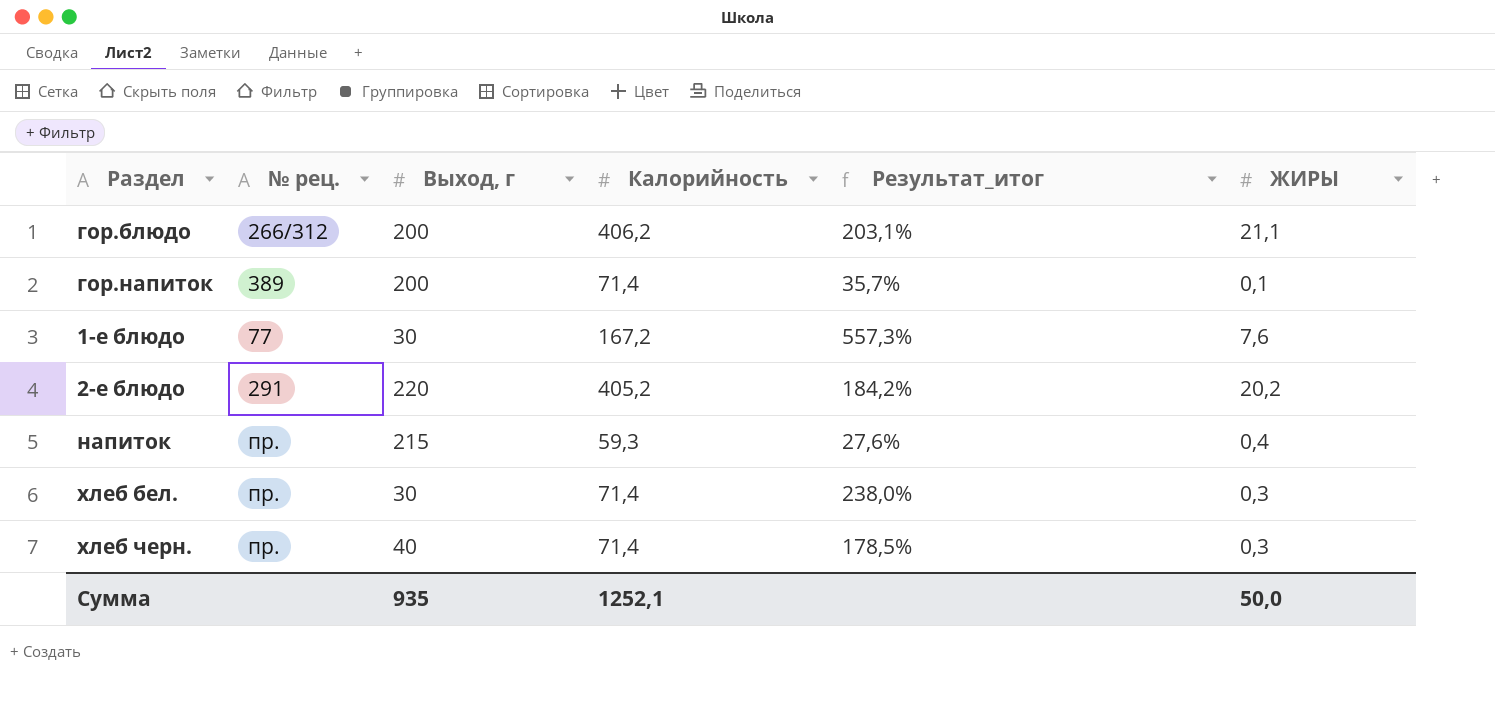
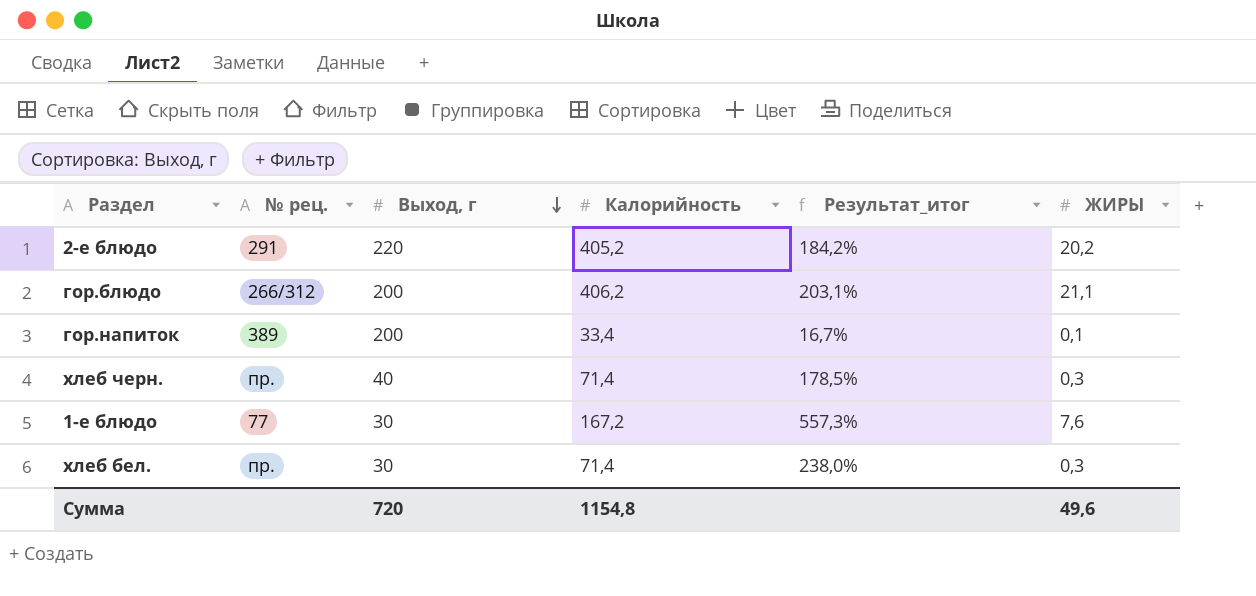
row order: none -> Выход, г descending
row напиток: пр. | 215 | 59,3 | 27,6% | 0,4 -> none
гор.напиток | Калорийность: 71,4 -> 33,4
гор.напиток | Результат_итог: 35,7% -> 16,7%
Сумма | Выход, г: 935 -> 720
Сумма | Калорийность: 1252,1 -> 1154,8
Сумма | ЖИРЫ: 50,0 -> 49,6

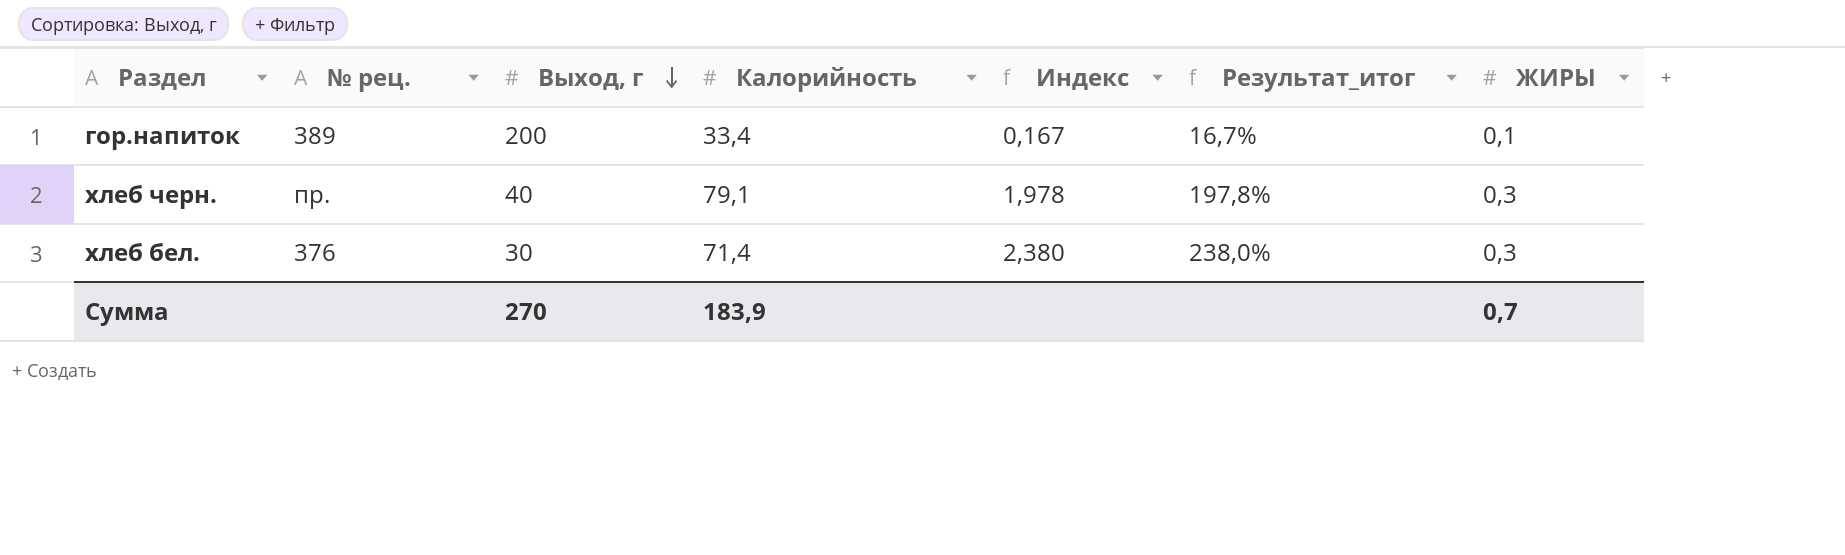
column Индекс | formula: none -> [Калорийность] / [Выход, г]
row 2-е блюдо: 291 | 220 | 405,2 | 184,2% | 20,2 -> none
row гор.блюдо: 266/312 | 200 | 406,2 | 203,1% | 21,1 -> none
row 1-е блюдо: 77 | 30 | 167,2 | 557,3% | 7,6 -> none
хлеб черн. | Калорийность: 71,4 -> 79,1
хлеб черн. | Результат_итог: 178,5% -> 197,8%
хлеб бел. | № рец.: пр. -> 376
Сумма | Выход, г: 720 -> 270
Сумма | Калорийность: 1154,8 -> 183,9
Сумма | ЖИРЫ: 49,6 -> 0,7

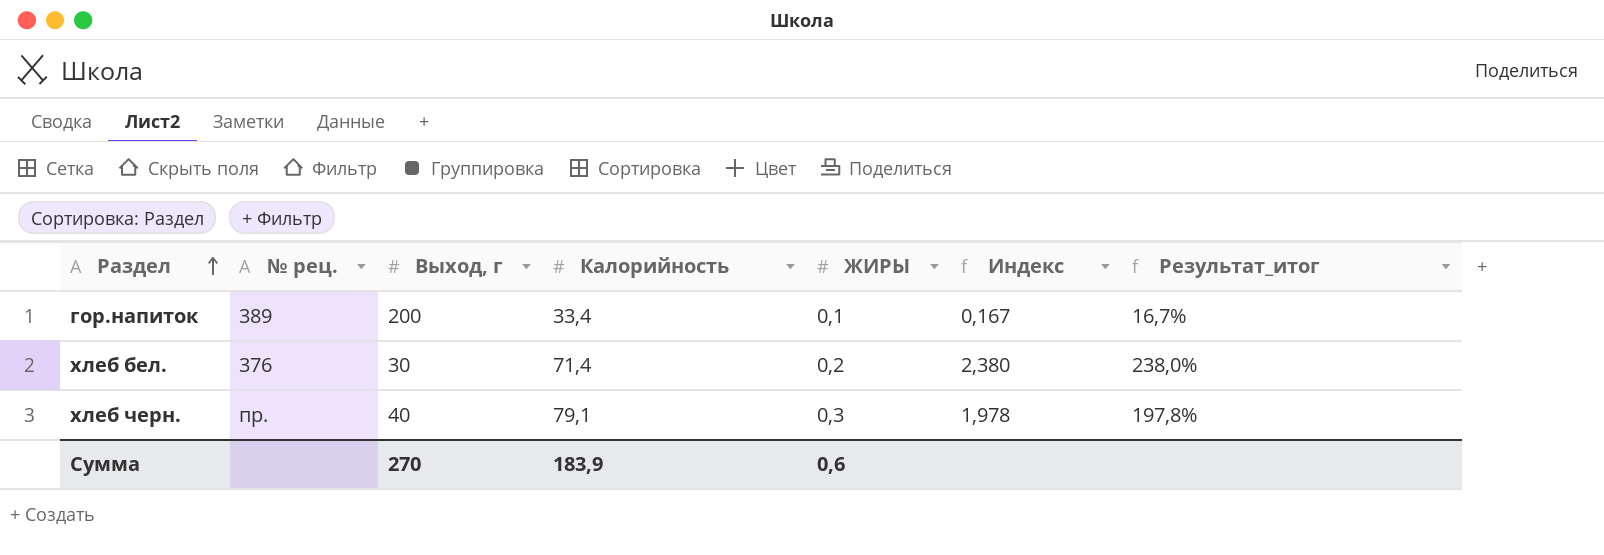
row order: Выход, г descending -> Раздел ascending
column ЖИРЫ | position: 7 -> 5
хлеб бел. | ЖИРЫ: 0,3 -> 0,2
Сумма | ЖИРЫ: 0,7 -> 0,6

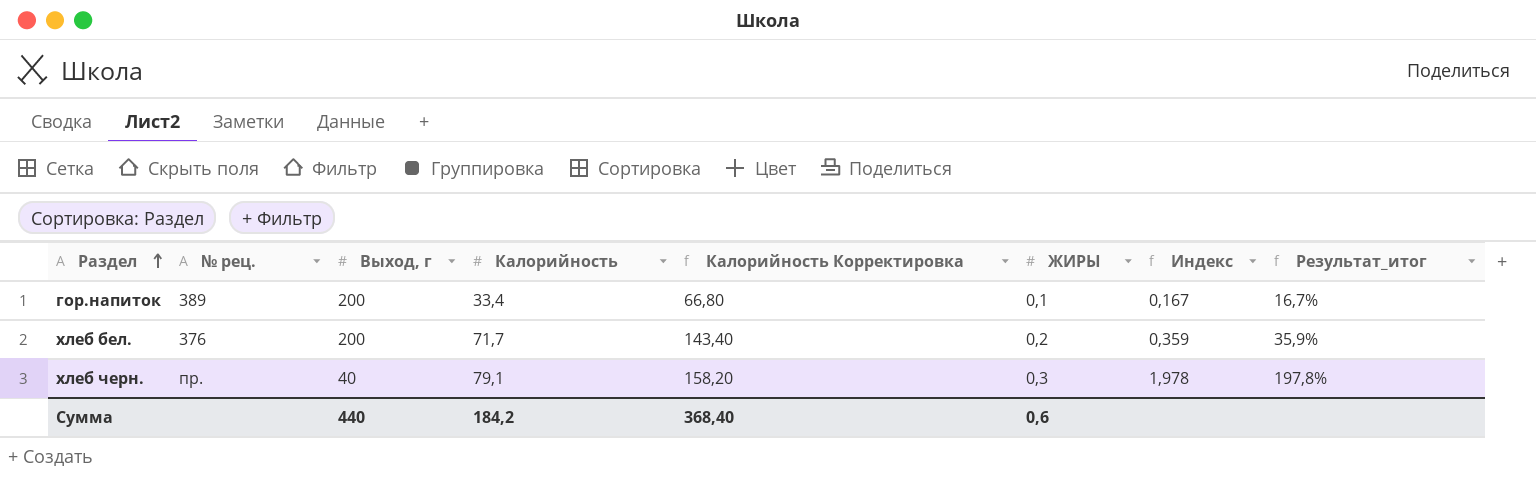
column Калорийность Корректировка | formula: none -> [Калорийность] * 2
хлеб бел. | Выход, г: 30 -> 200
хлеб бел. | Калорийность: 71,4 -> 71,7
хлеб бел. | Индекс: 2,380 -> 0,359
хлеб бел. | Результат_итог: 238,0% -> 35,9%
Сумма | Выход, г: 270 -> 440
Сумма | Калорийность: 183,9 -> 184,2

